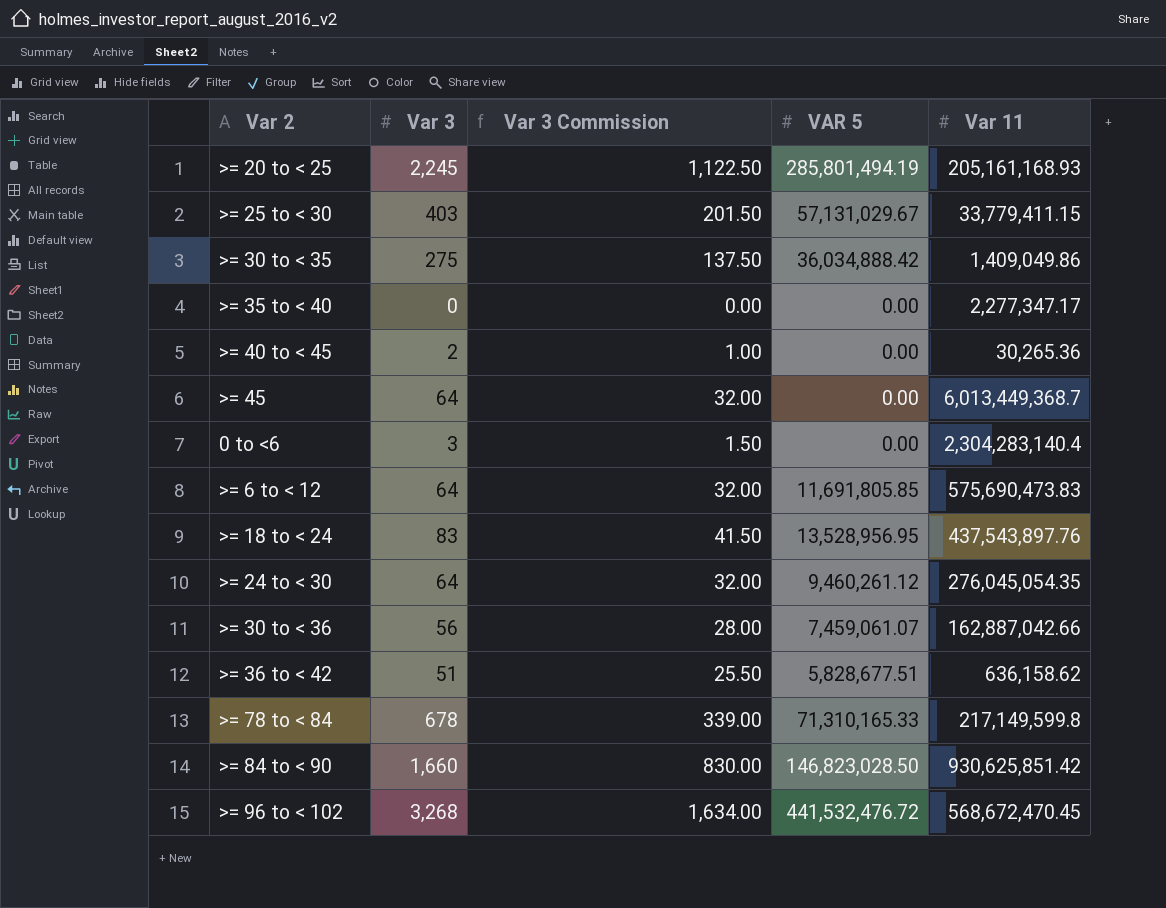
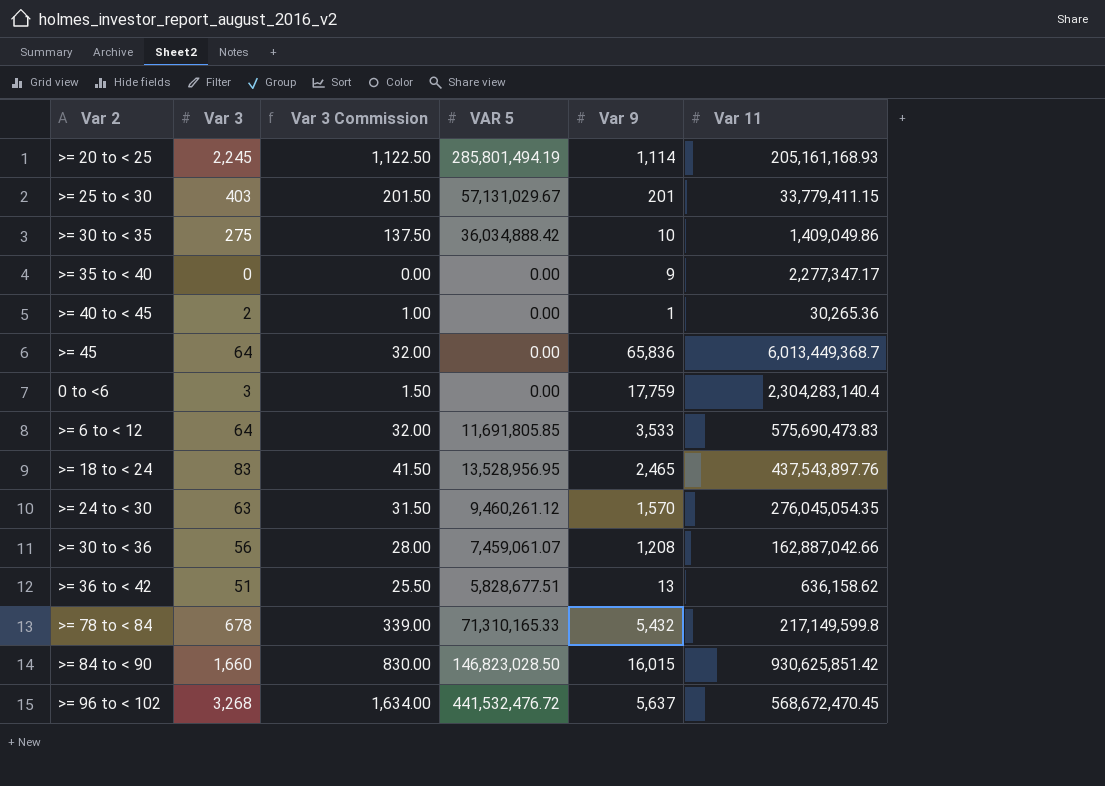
column Var 9 | position: none -> 5
>= 24 to < 30 | Var 3: 64 -> 63
>= 24 to < 30 | Var 3 Commission: 32.00 -> 31.50

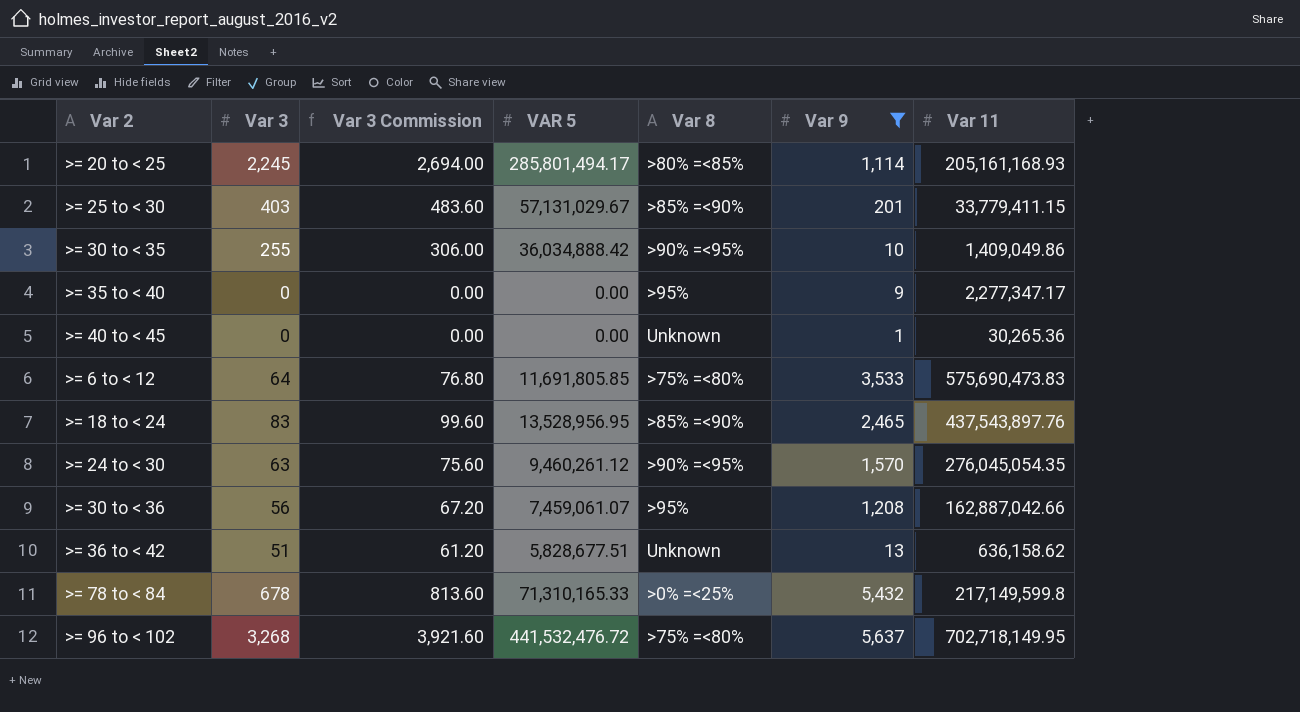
filter: none -> Var 9 <= 5,637
column Var 3 Commission | formula: [Var 3] * 0.5 -> [Var 3] * 1.2
column Var 8 | position: none -> 5
>= 20 to < 25 | VAR 5: 285,801,494.19 -> 285,801,494.17
>= 30 to < 35 | Var 3: 275 -> 255
>= 40 to < 45 | Var 3: 2 -> 0
>= 96 to < 102 | Var 11: 568,672,470.45 -> 702,718,149.95

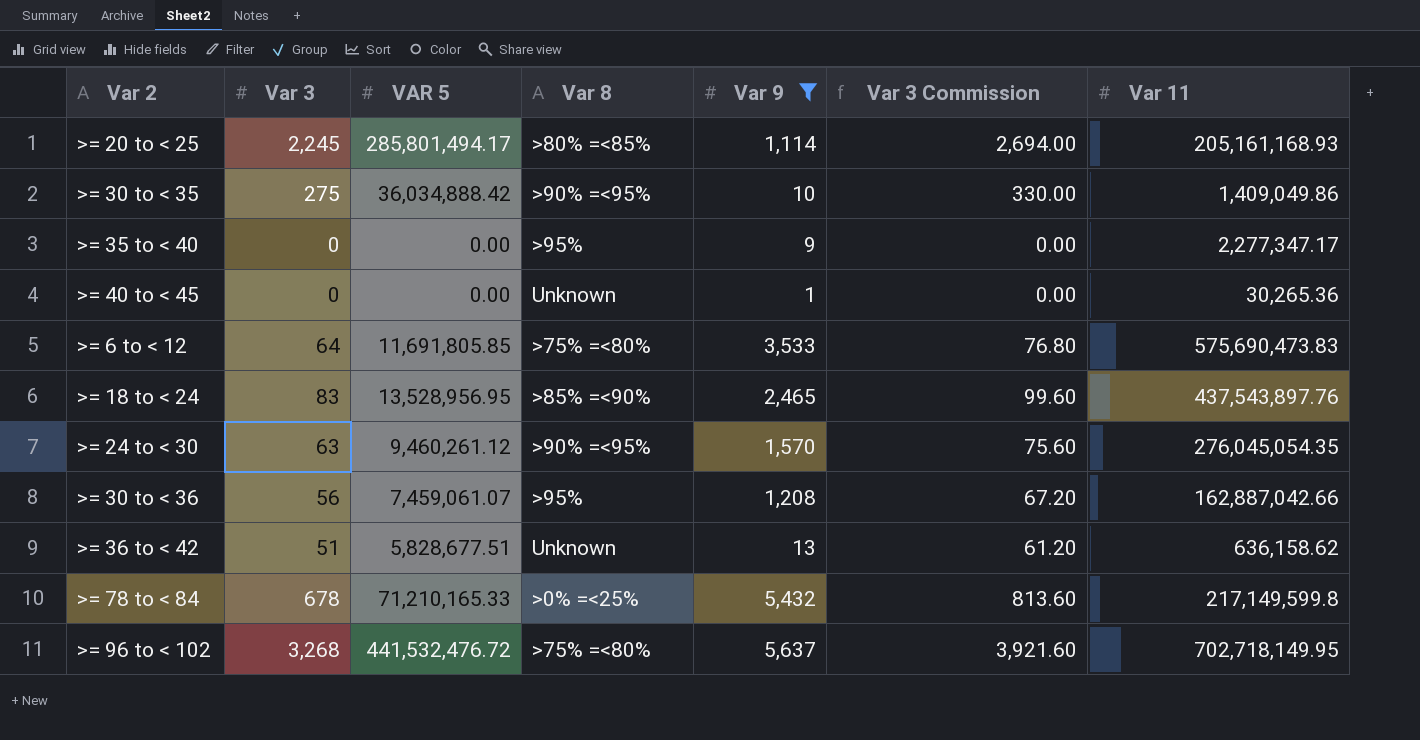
column Var 3 Commission | position: 3 -> 6
row >= 25 to < 30: 403 | 483.60 | 57,131,029.67 | >85% =<90% | 201 | 33,779,411.15 -> none
>= 30 to < 35 | Var 3: 255 -> 275
>= 30 to < 35 | Var 3 Commission: 306.00 -> 330.00
>= 78 to < 84 | VAR 5: 71,310,165.33 -> 71,210,165.33

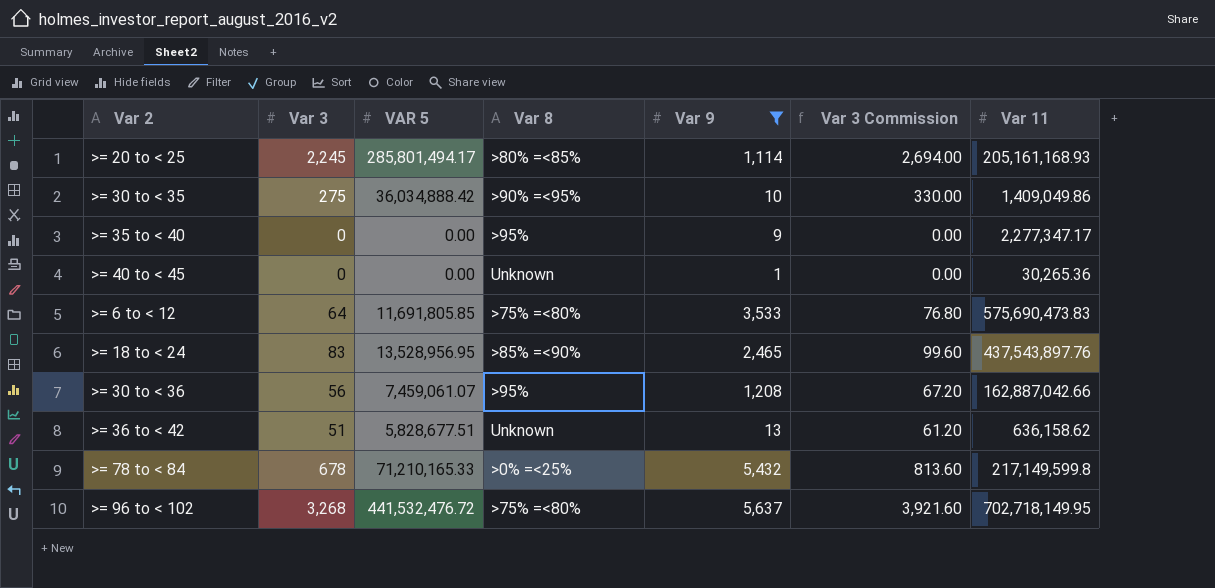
row >= 24 to < 30: 63 | 9,460,261.12 | >90% =<95% | 1,570 | 75.60 | 276,045,054.35 -> none

